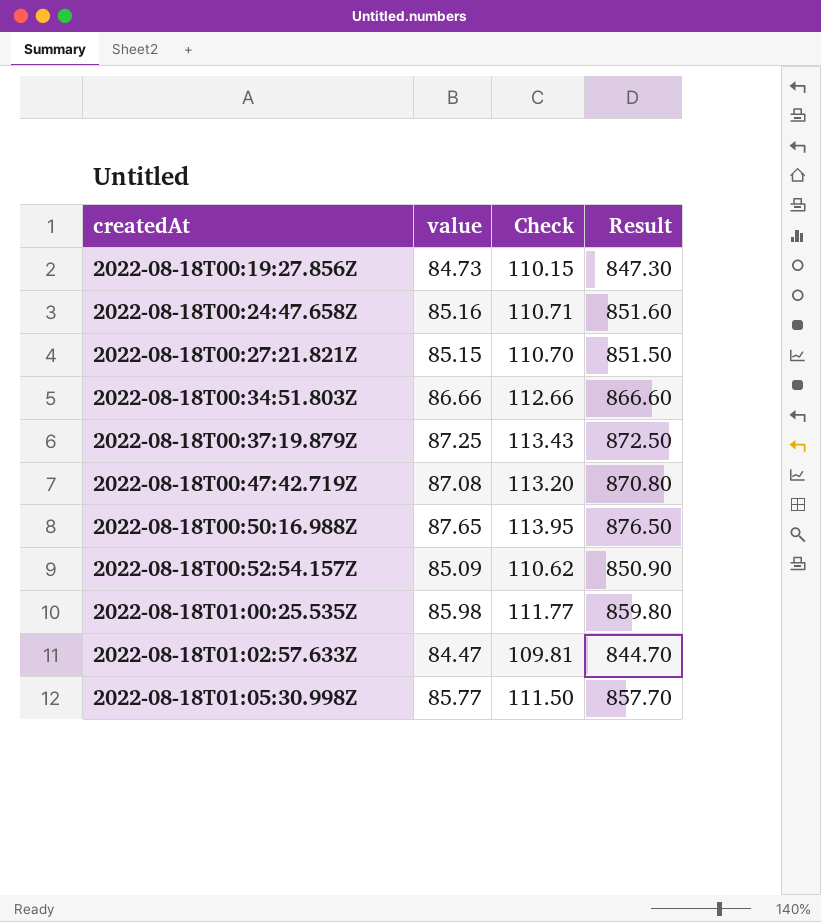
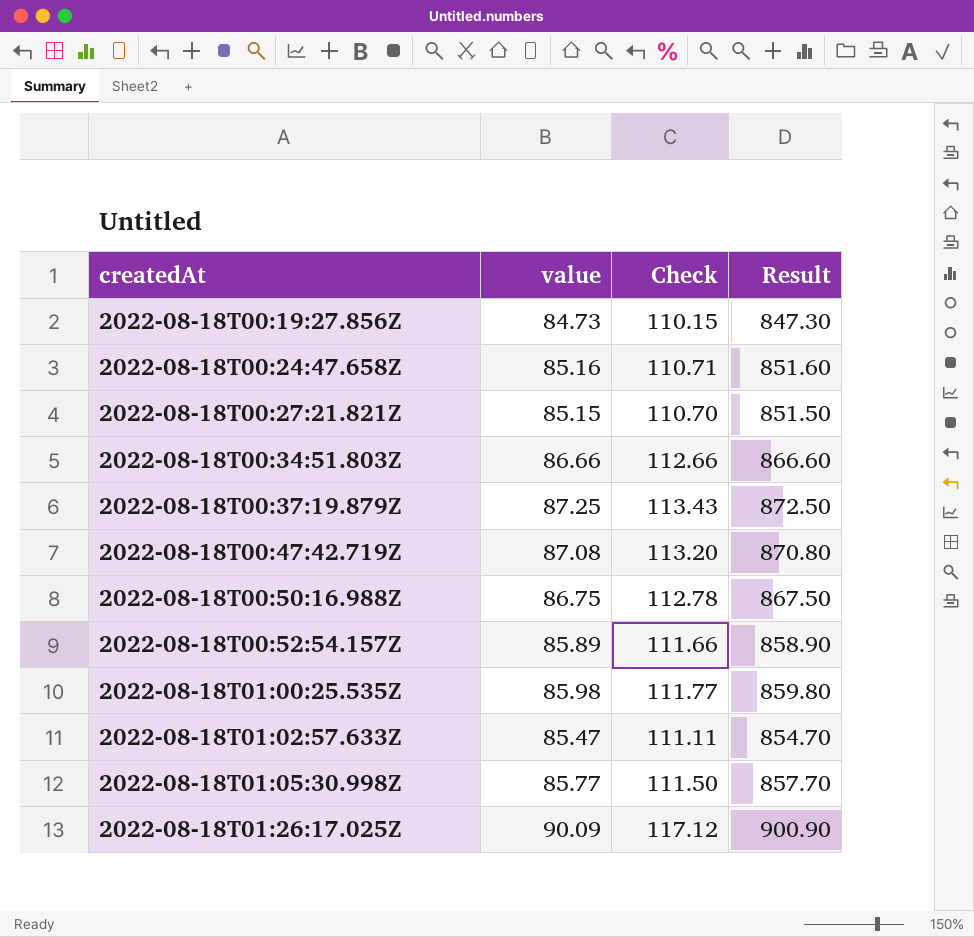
2022-08-18T00:50:16.988Z | value: 87.65 -> 86.75
2022-08-18T00:50:16.988Z | Check: 113.95 -> 112.78
2022-08-18T00:50:16.988Z | Result: 876.50 -> 867.50
2022-08-18T00:52:54.157Z | value: 85.09 -> 85.89
2022-08-18T00:52:54.157Z | Check: 110.62 -> 111.66
2022-08-18T00:52:54.157Z | Result: 850.90 -> 858.90
2022-08-18T01:02:57.633Z | value: 84.47 -> 85.47
2022-08-18T01:02:57.633Z | Check: 109.81 -> 111.11
2022-08-18T01:02:57.633Z | Result: 844.70 -> 854.70
row 2022-08-18T01:26:17.025Z: none -> 90.09 | 117.12 | 900.90

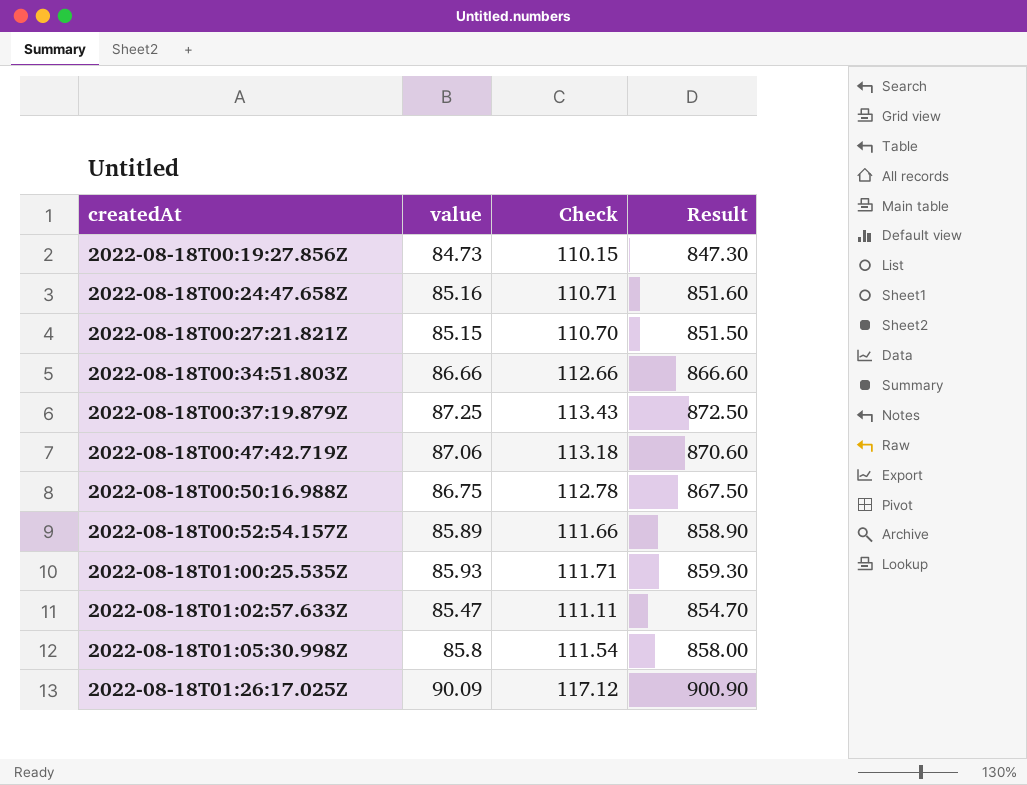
2022-08-18T00:47:42.719Z | value: 87.08 -> 87.06
2022-08-18T00:47:42.719Z | Check: 113.20 -> 113.18
2022-08-18T00:47:42.719Z | Result: 870.80 -> 870.60
2022-08-18T01:00:25.535Z | value: 85.98 -> 85.93
2022-08-18T01:00:25.535Z | Check: 111.77 -> 111.71
2022-08-18T01:00:25.535Z | Result: 859.80 -> 859.30
2022-08-18T01:05:30.998Z | value: 85.77 -> 85.8
2022-08-18T01:05:30.998Z | Check: 111.50 -> 111.54
2022-08-18T01:05:30.998Z | Result: 857.70 -> 858.00

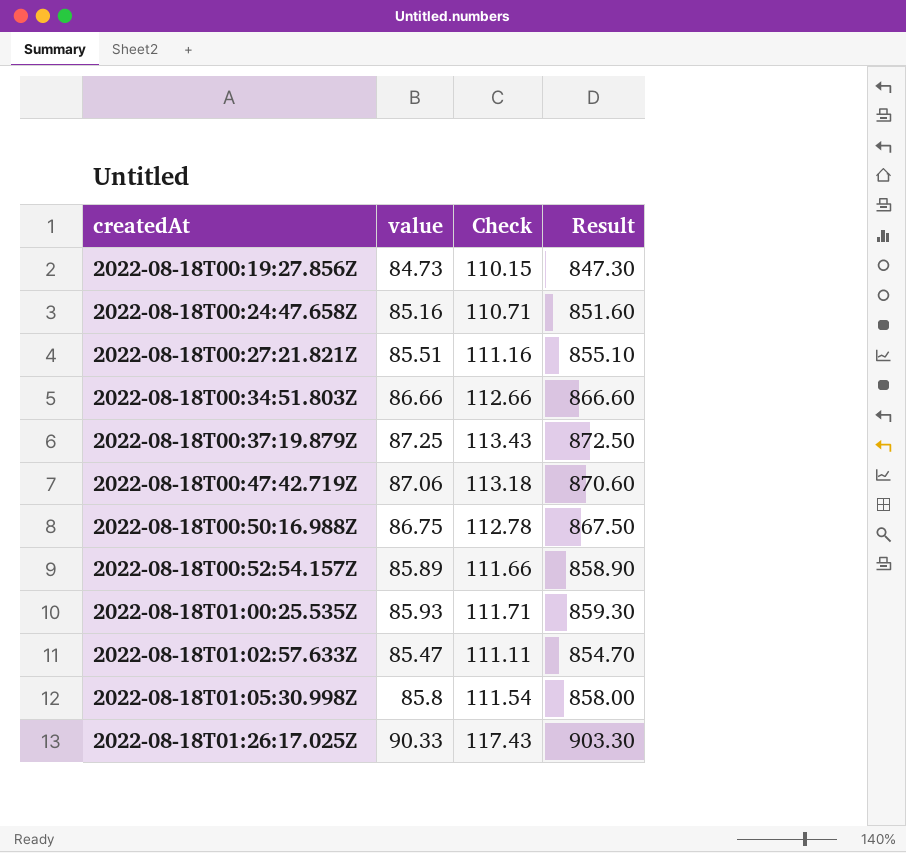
2022-08-18T00:27:21.821Z | value: 85.15 -> 85.51
2022-08-18T00:27:21.821Z | Check: 110.70 -> 111.16
2022-08-18T00:27:21.821Z | Result: 851.50 -> 855.10
2022-08-18T01:26:17.025Z | value: 90.09 -> 90.33
2022-08-18T01:26:17.025Z | Check: 117.12 -> 117.43
2022-08-18T01:26:17.025Z | Result: 900.90 -> 903.30

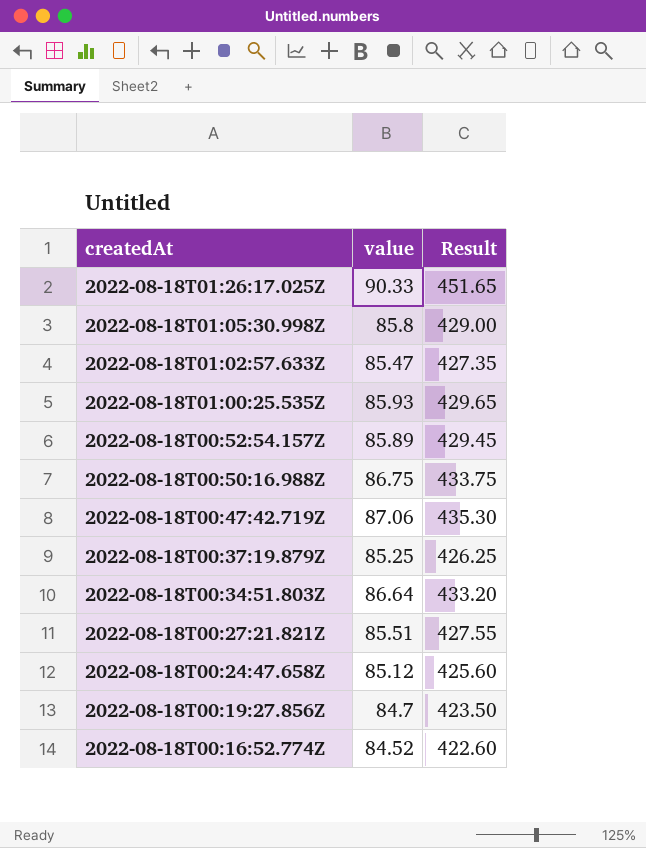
row order: createdAt ascending -> createdAt descending
column Check | formula: [value] * 1.3 -> none
column Result | formula: [value] * 10 -> [value] * 5
2022-08-18T00:37:19.879Z | value: 87.25 -> 85.25
2022-08-18T00:34:51.803Z | value: 86.66 -> 86.64
2022-08-18T00:24:47.658Z | value: 85.16 -> 85.12
2022-08-18T00:19:27.856Z | value: 84.73 -> 84.7
row 2022-08-18T00:16:52.774Z: none -> 84.52 | 422.60

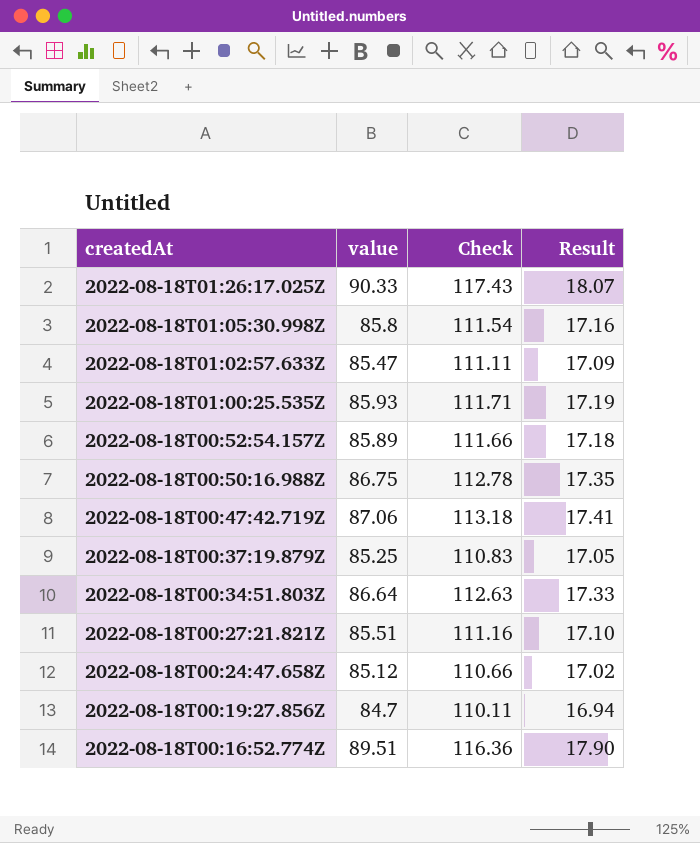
column Check | formula: none -> [value] * 1.3
column Result | formula: [value] * 5 -> [value] * 0.2
2022-08-18T00:16:52.774Z | value: 84.52 -> 89.51

